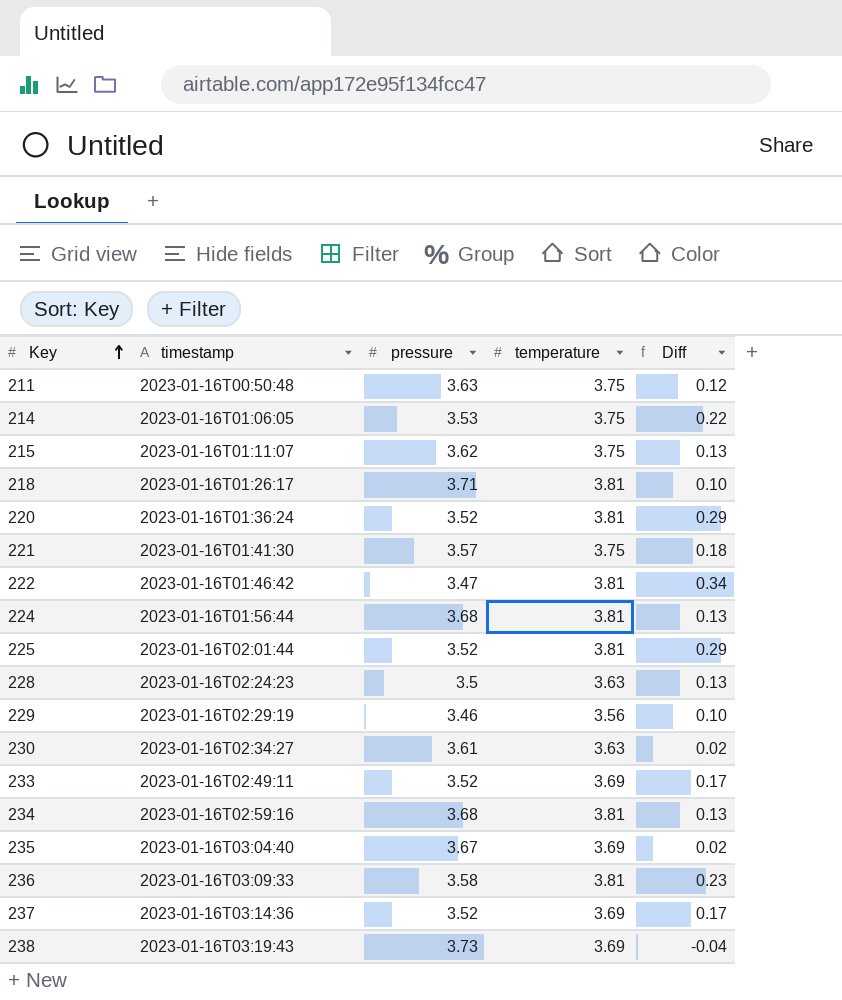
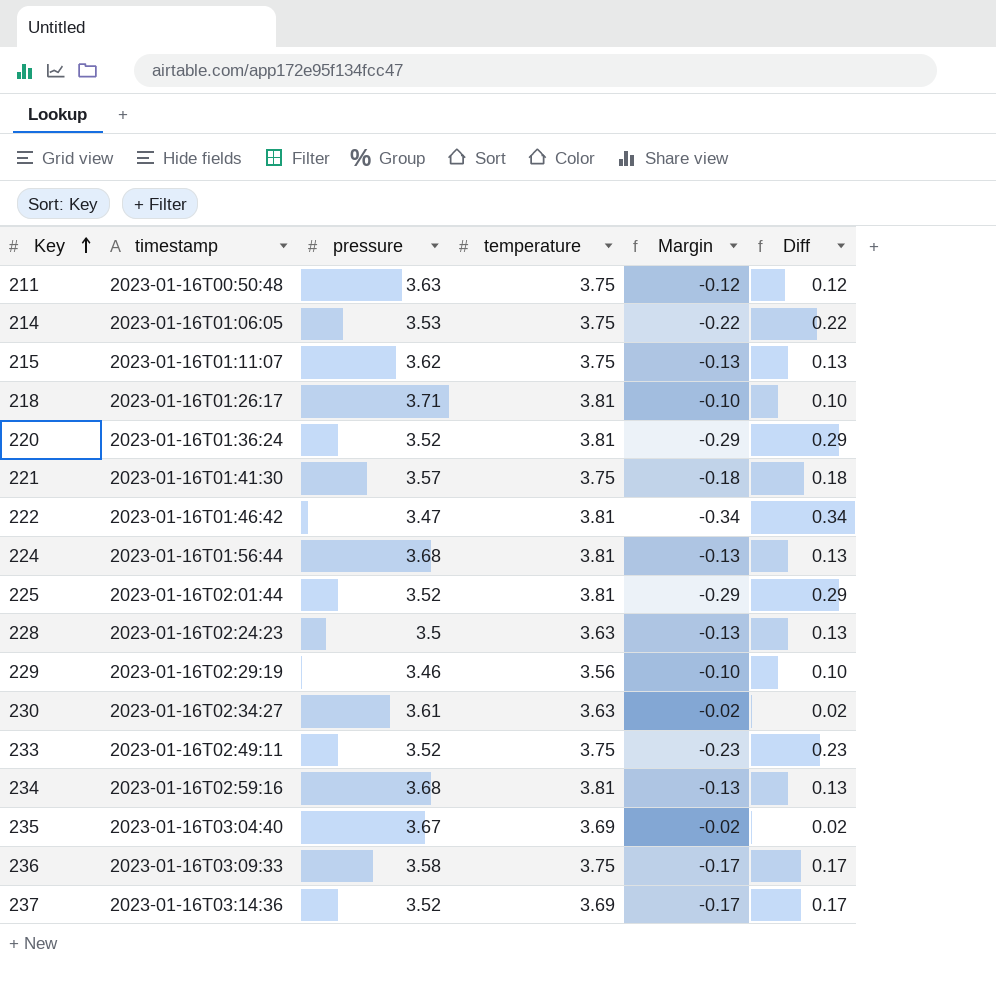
column Margin | formula: none -> [pressure] - [temperature]
row 238: 2023-01-16T03:19:43 | 3.73 | 3.69 | -0.04 -> none
233 | temperature: 3.69 -> 3.75
233 | Diff: 0.17 -> 0.23
236 | temperature: 3.81 -> 3.75
236 | Diff: 0.23 -> 0.17

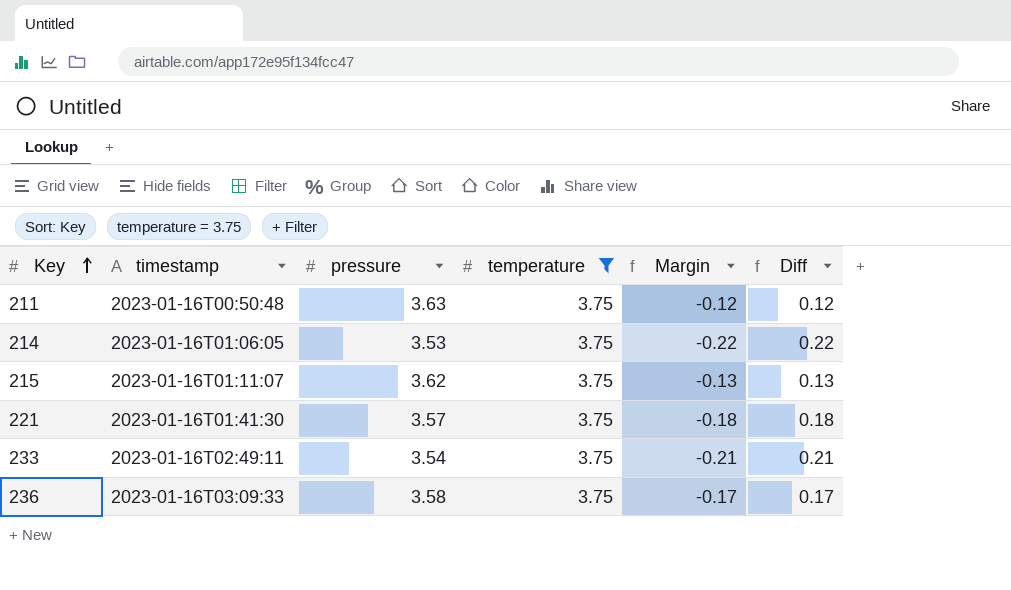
filter: none -> temperature = 3.75
233 | pressure: 3.52 -> 3.54
233 | Margin: -0.23 -> -0.21
233 | Diff: 0.23 -> 0.21

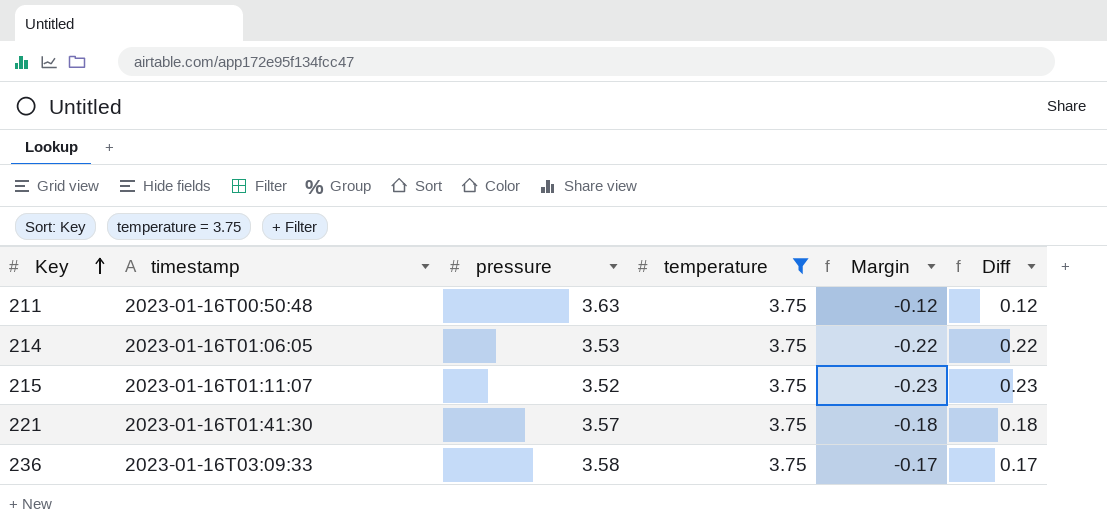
row 233: 2023-01-16T02:49:11 | 3.54 | 3.75 | -0.21 | 0.21 -> none
215 | pressure: 3.62 -> 3.52
215 | Margin: -0.13 -> -0.23
215 | Diff: 0.13 -> 0.23

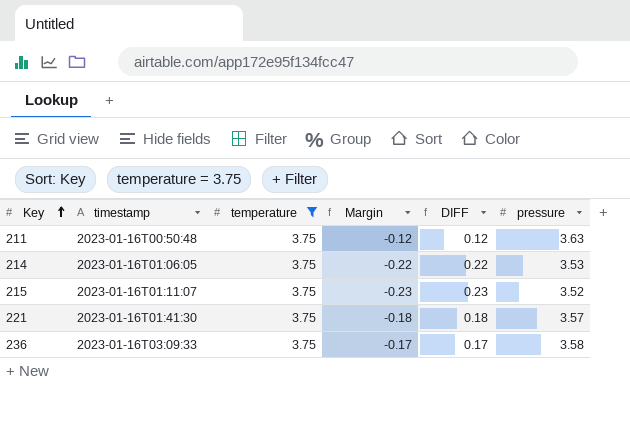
column name: Diff -> DIFF
column pressure | position: 3 -> 6

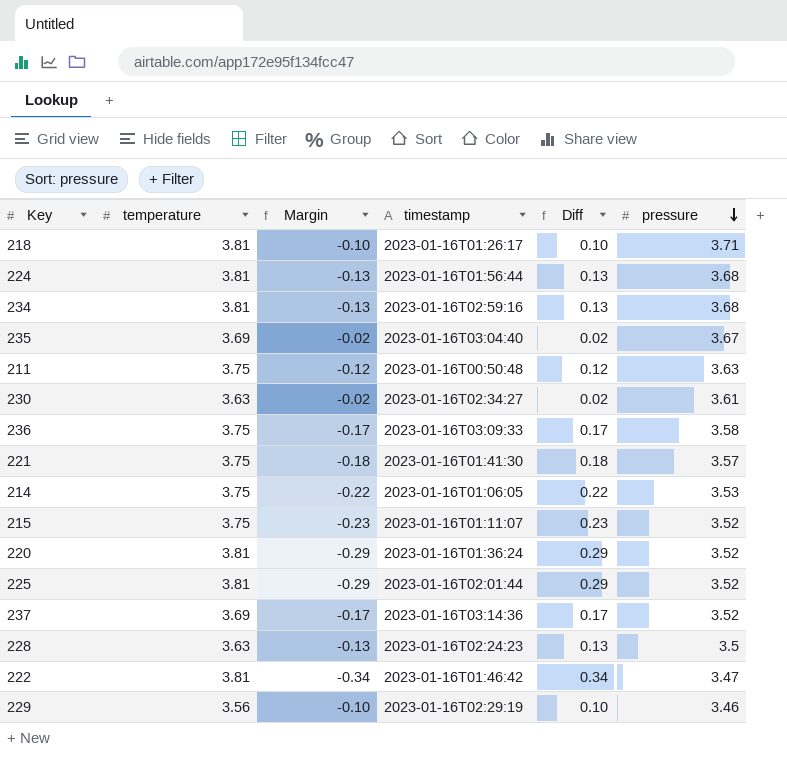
filter: temperature = 3.75 -> none
row order: Key ascending -> pressure descending
column timestamp | position: 2 -> 4
column name: DIFF -> Diff

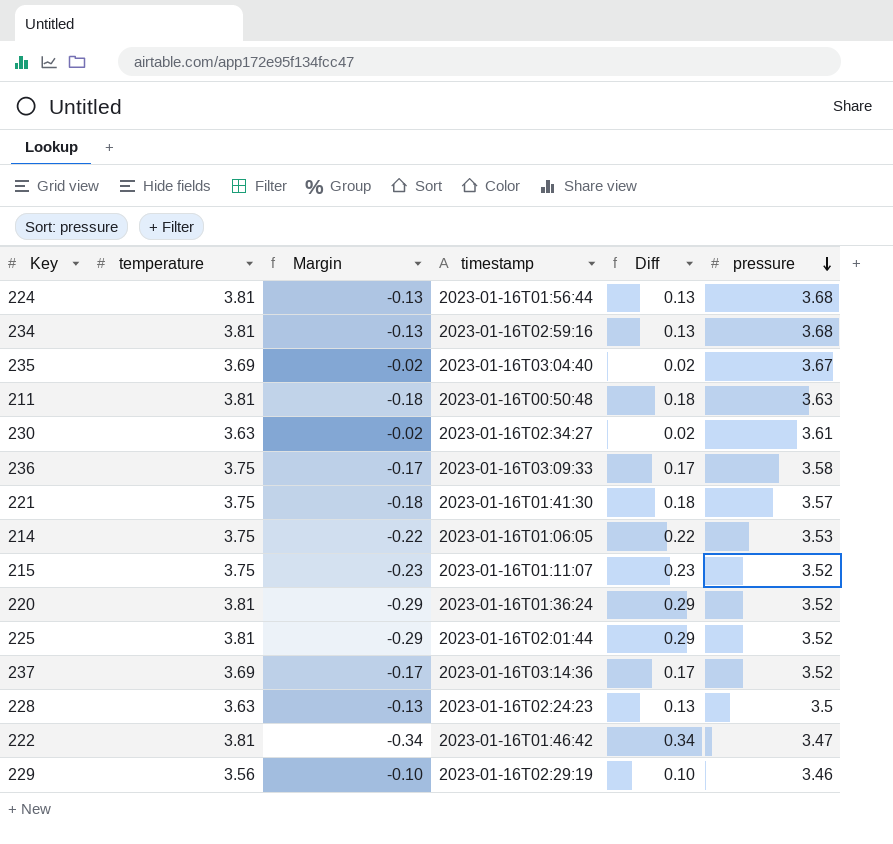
row 218: 3.81 | -0.10 | 2023-01-16T01:26:17 | 0.10 | 3.71 -> none
211 | temperature: 3.75 -> 3.81
211 | Margin: -0.12 -> -0.18
211 | Diff: 0.12 -> 0.18

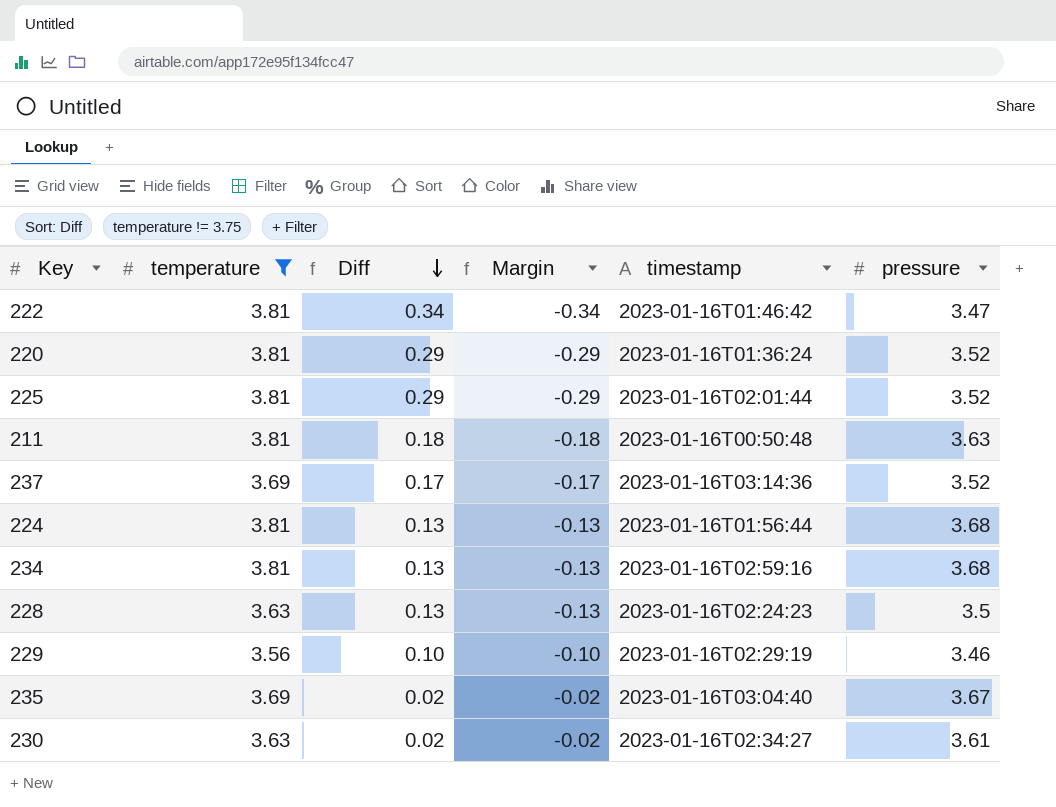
filter: none -> temperature != 3.75
row order: pressure descending -> Diff descending
column Diff | position: 5 -> 3

